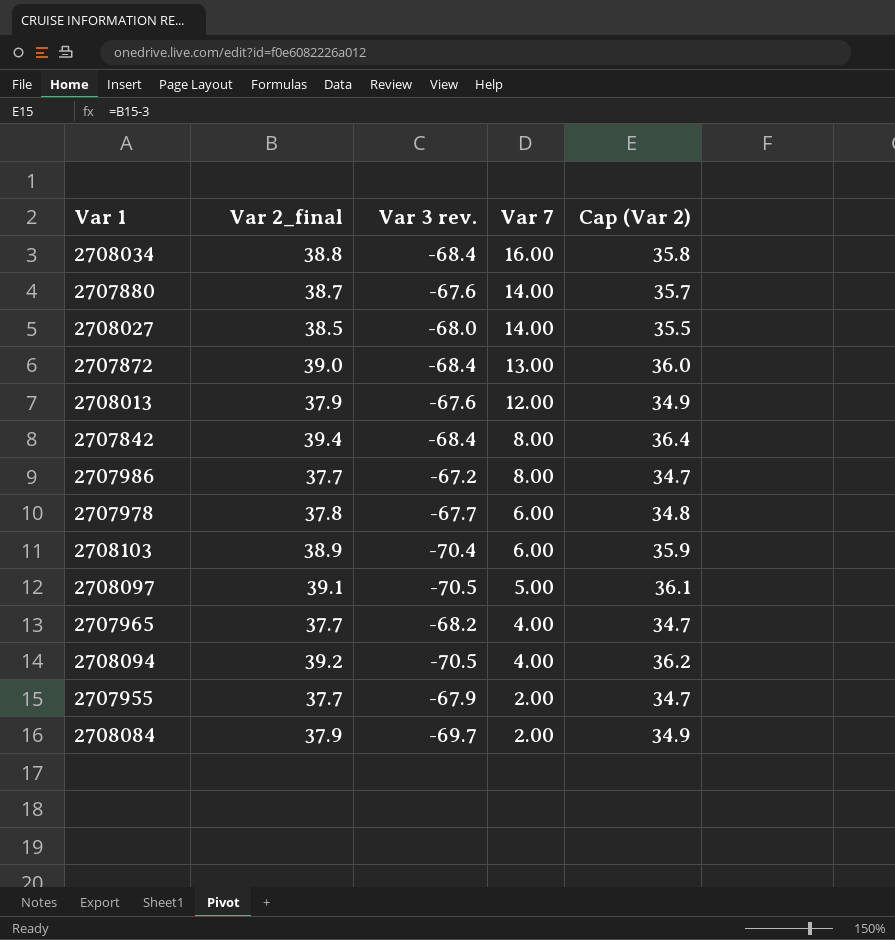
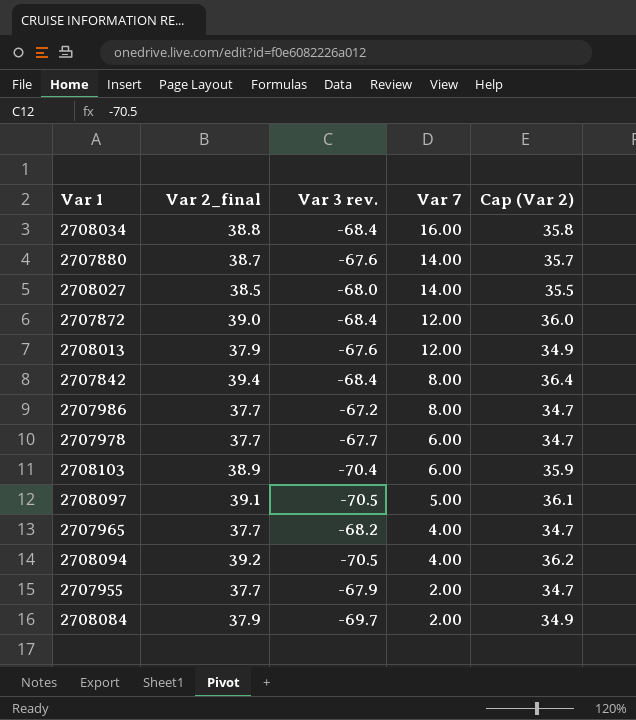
2707872 | Var 7: 13.00 -> 12.00
2707978 | Var 2_final: 37.8 -> 37.7
2707978 | Cap (Var 2): 34.8 -> 34.7

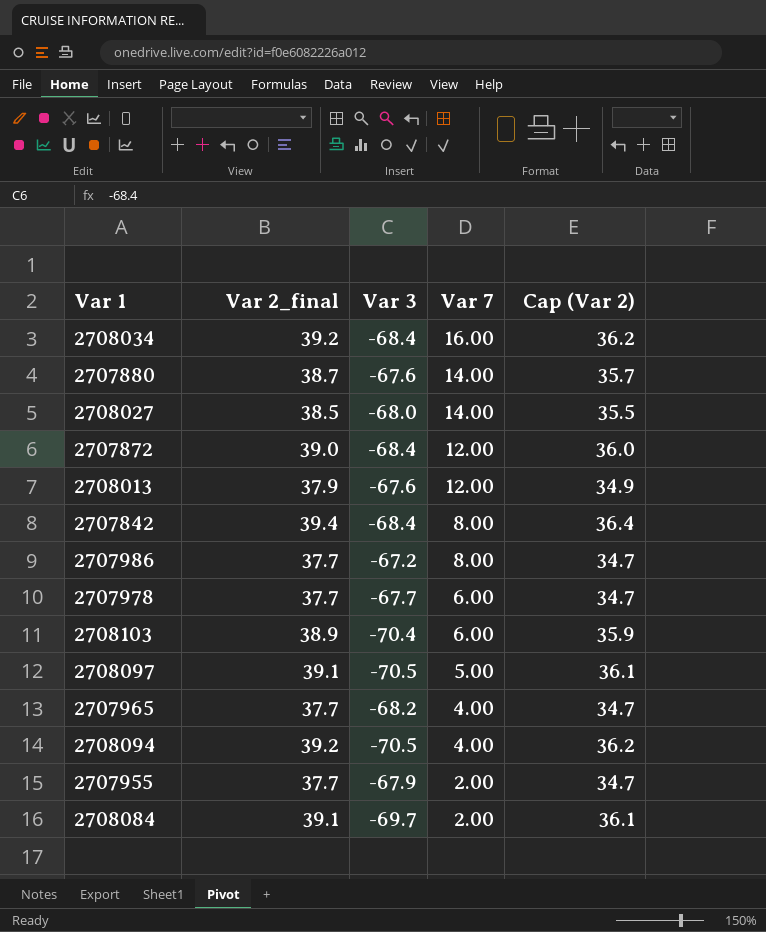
column name: Var 3 rev. -> Var 3
2708034 | Var 2_final: 38.8 -> 39.2
2708034 | Cap (Var 2): 35.8 -> 36.2
2708084 | Var 2_final: 37.9 -> 39.1
2708084 | Cap (Var 2): 34.9 -> 36.1

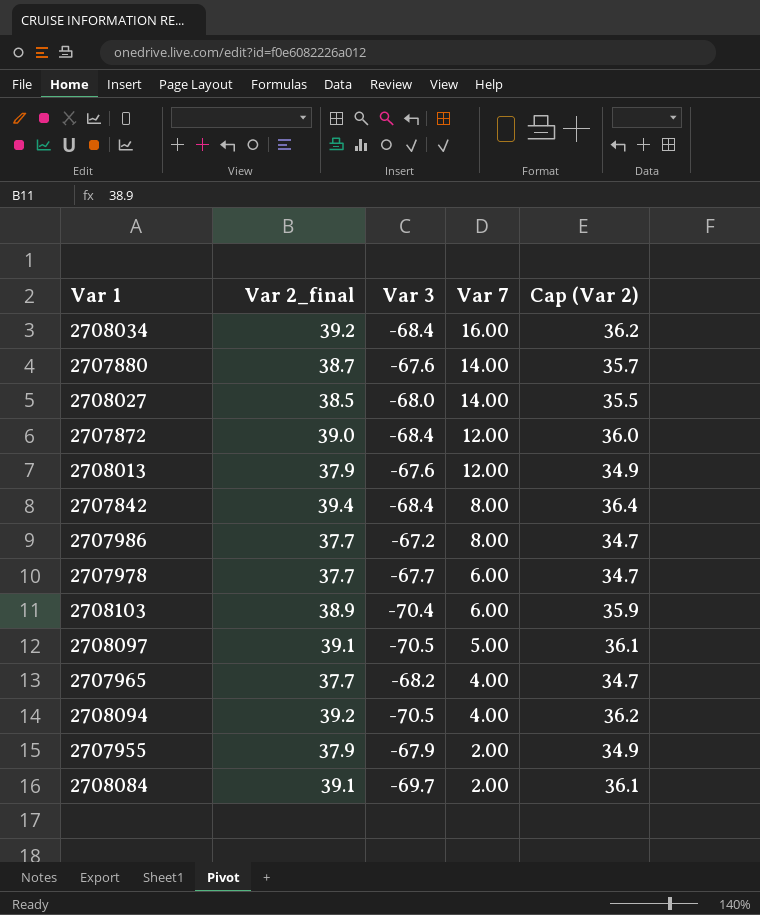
2707955 | Var 2_final: 37.7 -> 37.9
2707955 | Cap (Var 2): 34.7 -> 34.9

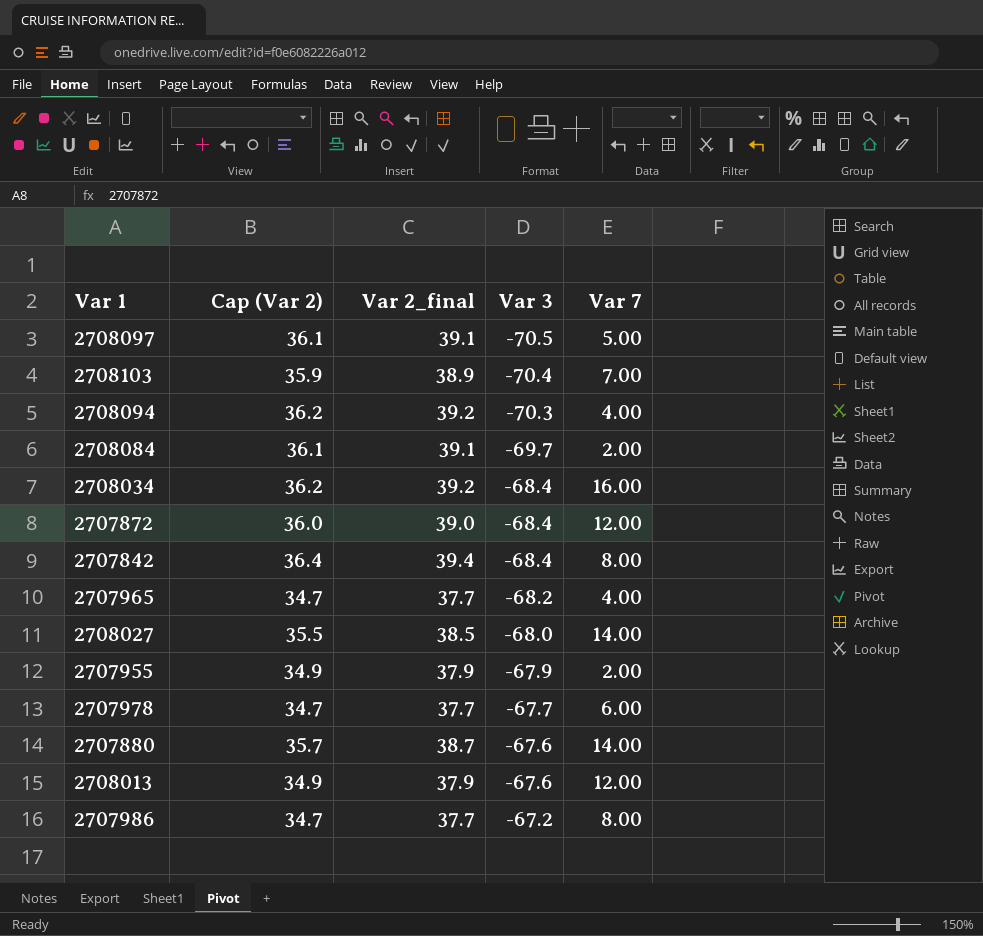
row order: Var 7 descending -> Var 3 ascending
column Cap (Var 2) | position: 5 -> 2
2708103 | Var 7: 6.00 -> 7.00
2708094 | Var 3: -70.5 -> -70.3

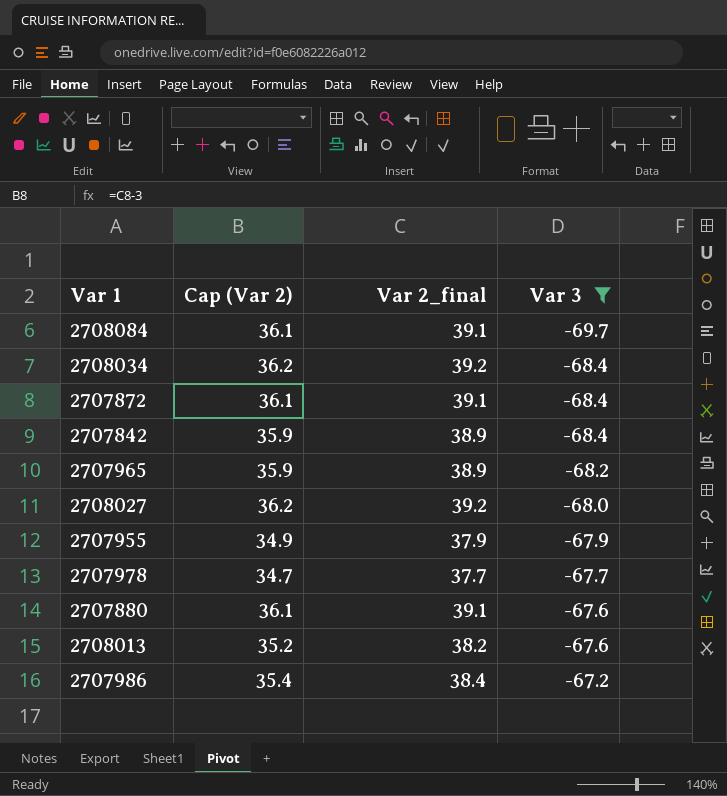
filter: none -> Var 3 >= -69.7
column Var 7 | position: 5 -> none
2707872 | Cap (Var 2): 36.0 -> 36.1
2707872 | Var 2_final: 39.0 -> 39.1
2707842 | Cap (Var 2): 36.4 -> 35.9
2707842 | Var 2_final: 39.4 -> 38.9
2707965 | Cap (Var 2): 34.7 -> 35.9
2707965 | Var 2_final: 37.7 -> 38.9
2708027 | Cap (Var 2): 35.5 -> 36.2
2708027 | Var 2_final: 38.5 -> 39.2
2707880 | Cap (Var 2): 35.7 -> 36.1
2707880 | Var 2_final: 38.7 -> 39.1
2708013 | Cap (Var 2): 34.9 -> 35.2
2708013 | Var 2_final: 37.9 -> 38.2
2707986 | Cap (Var 2): 34.7 -> 35.4
2707986 | Var 2_final: 37.7 -> 38.4

